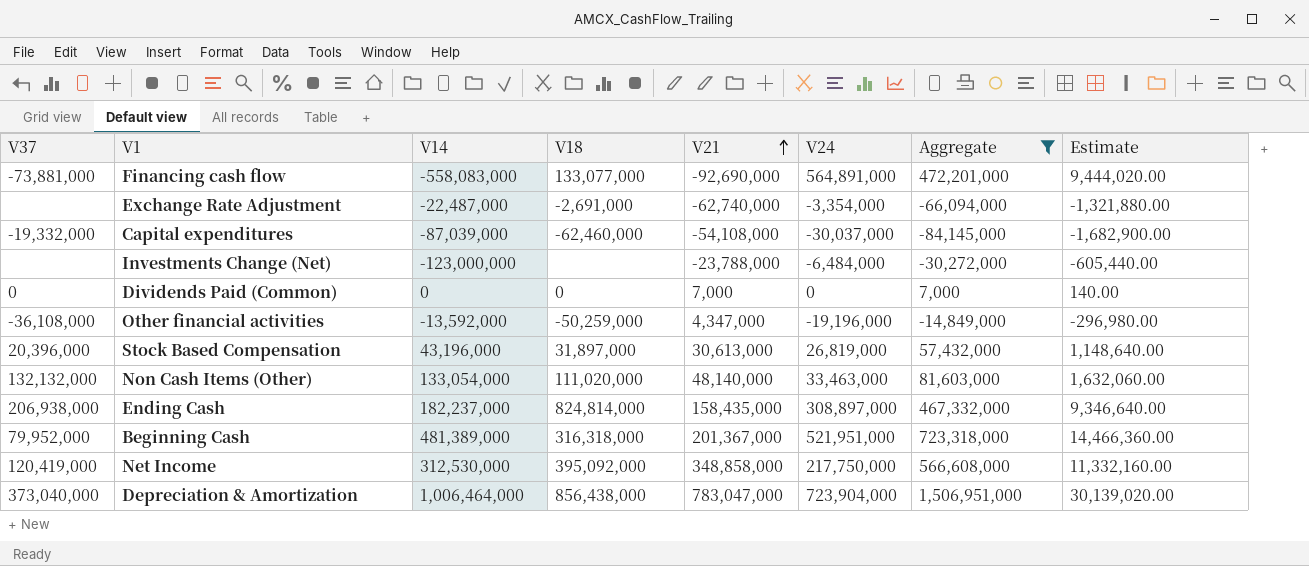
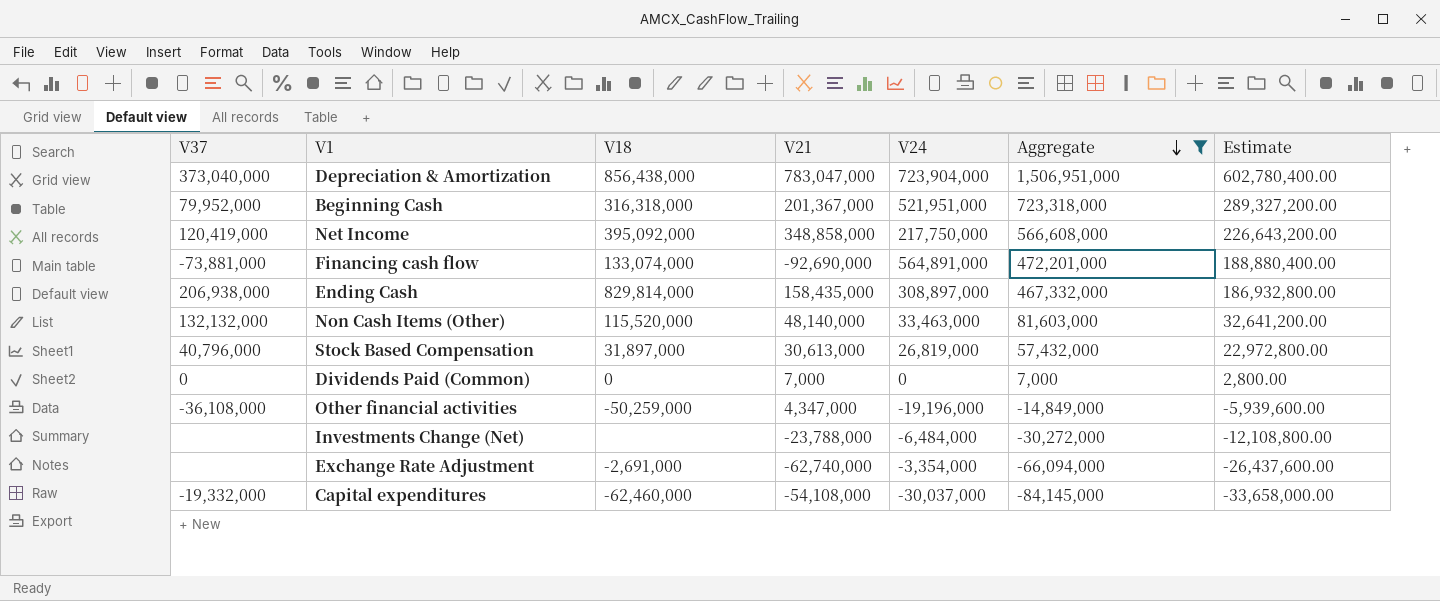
row order: V21 ascending -> Aggregate descending
column V14 | position: 3 -> none
column Estimate | formula: [Aggregate] * 0.02 -> [Aggregate] * 0.4
Financing cash flow | V18: 133,077,000 -> 133,074,000
Ending Cash | V18: 824,814,000 -> 829,814,000
Non Cash Items (Other) | V18: 111,020,000 -> 115,520,000
Stock Based Compensation | V37: 20,396,000 -> 40,796,000

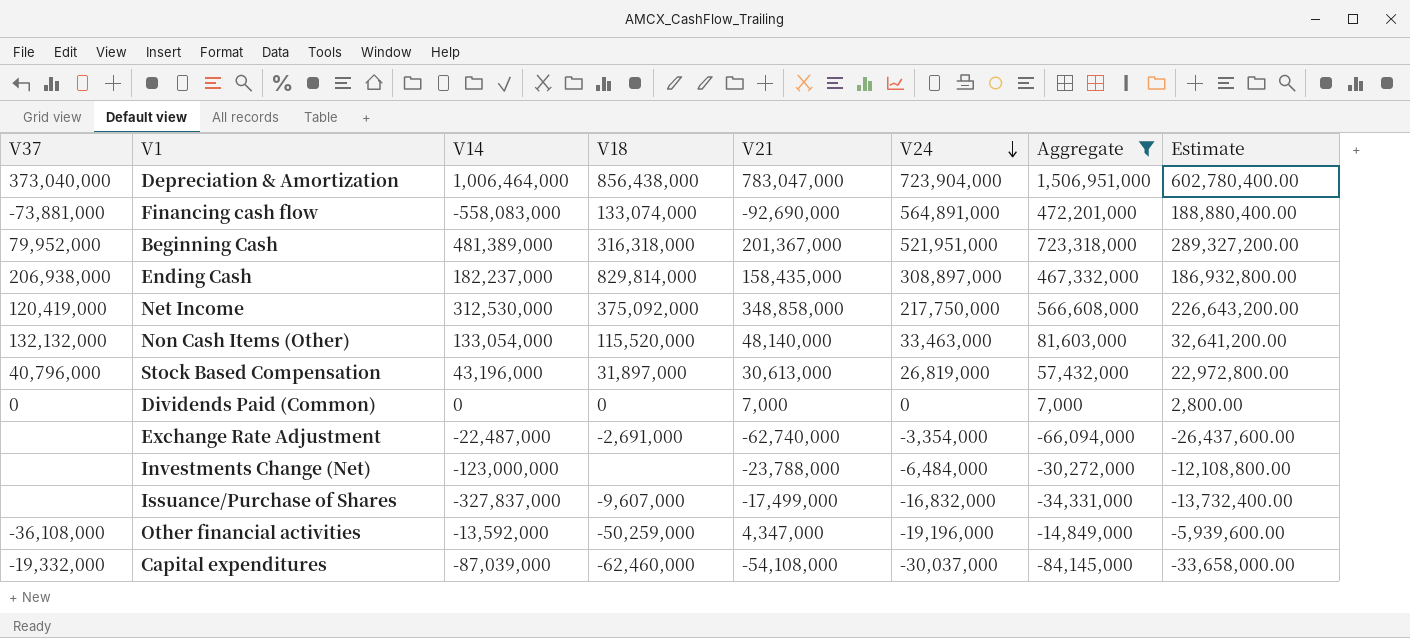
row order: Aggregate descending -> V24 descending
column V14 | position: none -> 3
Net Income | V18: 395,092,000 -> 375,092,000
row Issuance/Purchase of Shares: none -> none | -327,837,000 | -9,607,000 | -17,499,000 | -16,832,000 | -34,331,000 | -13,732,400.00

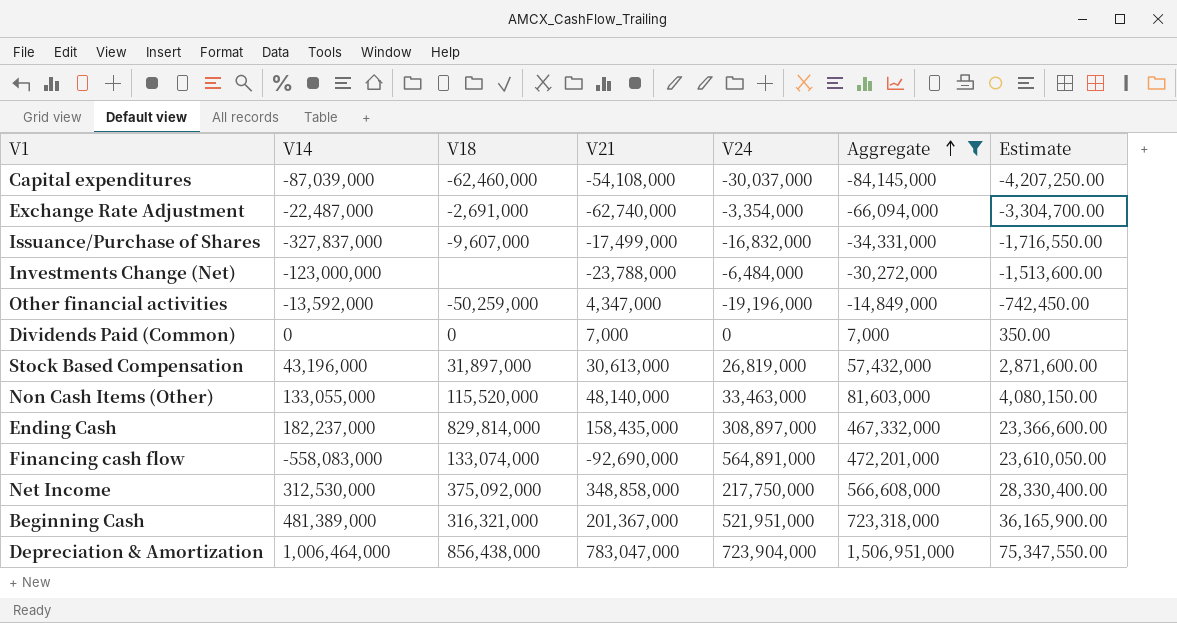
row order: V24 descending -> Aggregate ascending
column V37 | position: 1 -> none
column Estimate | formula: [Aggregate] * 0.4 -> [Aggregate] * 0.05
Non Cash Items (Other) | V14: 133,054,000 -> 133,055,000
Beginning Cash | V18: 316,318,000 -> 316,321,000

